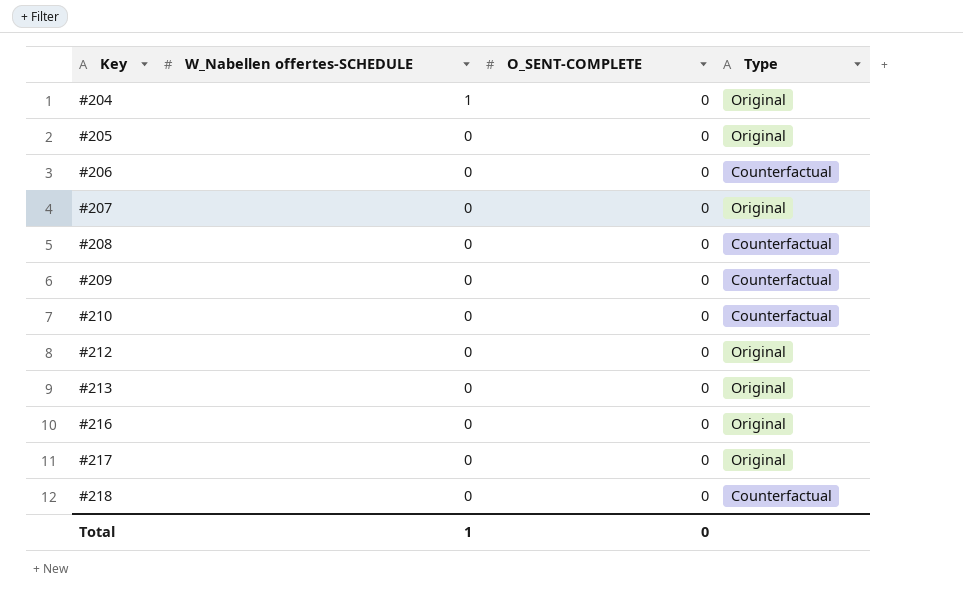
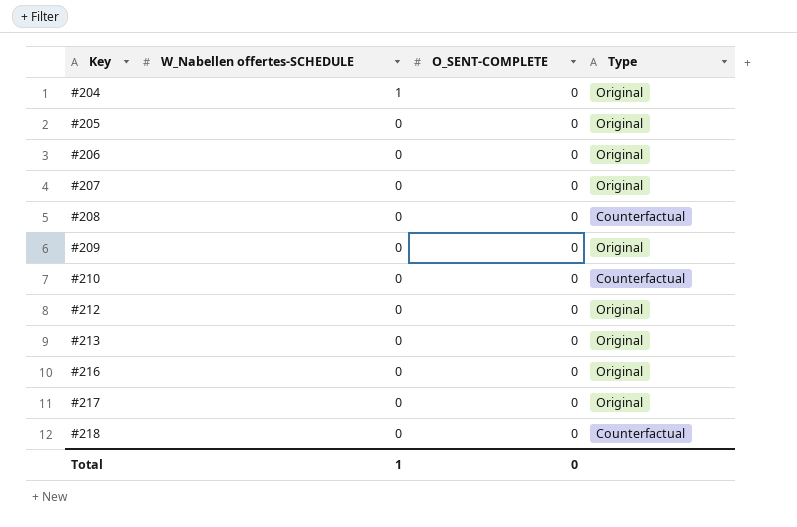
#206 | Type: Counterfactual -> Original
#209 | Type: Counterfactual -> Original

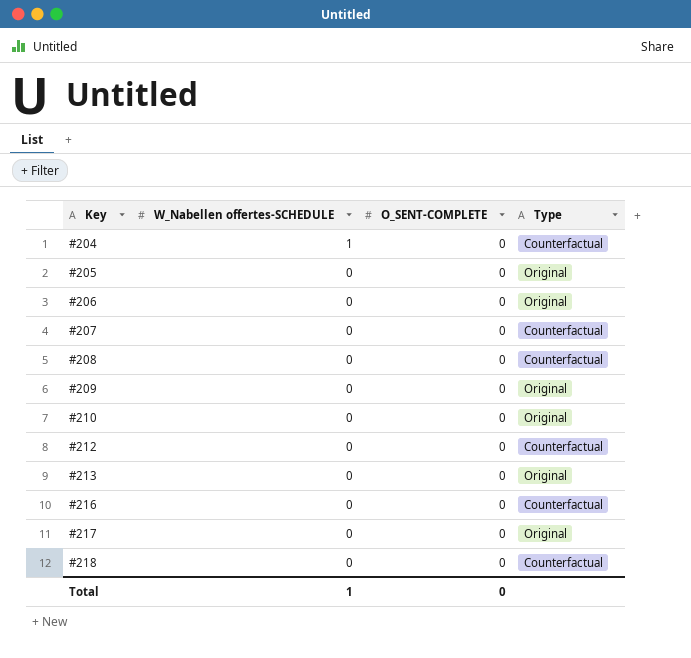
#204 | Type: Original -> Counterfactual
#207 | Type: Original -> Counterfactual
#210 | Type: Counterfactual -> Original
#212 | Type: Original -> Counterfactual
#216 | Type: Original -> Counterfactual

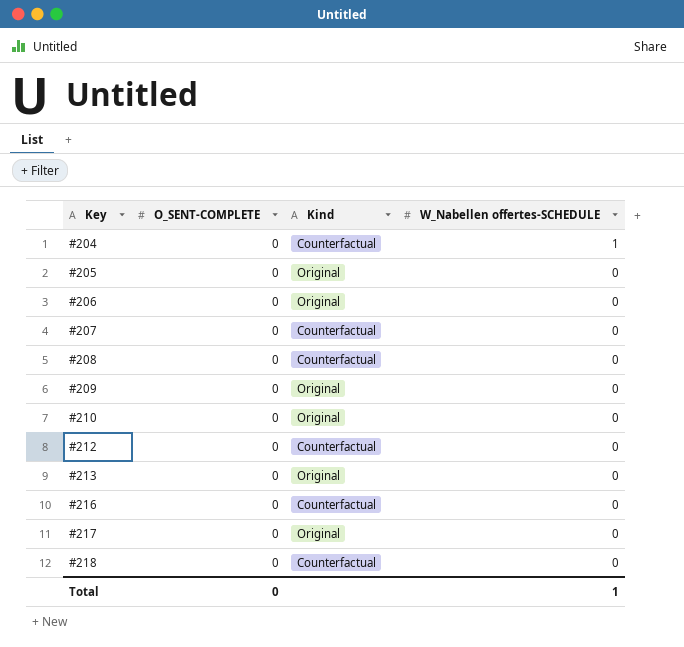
column name: Type -> Kind
column W_Nabellen offertes-SCHEDULE | position: 2 -> 4

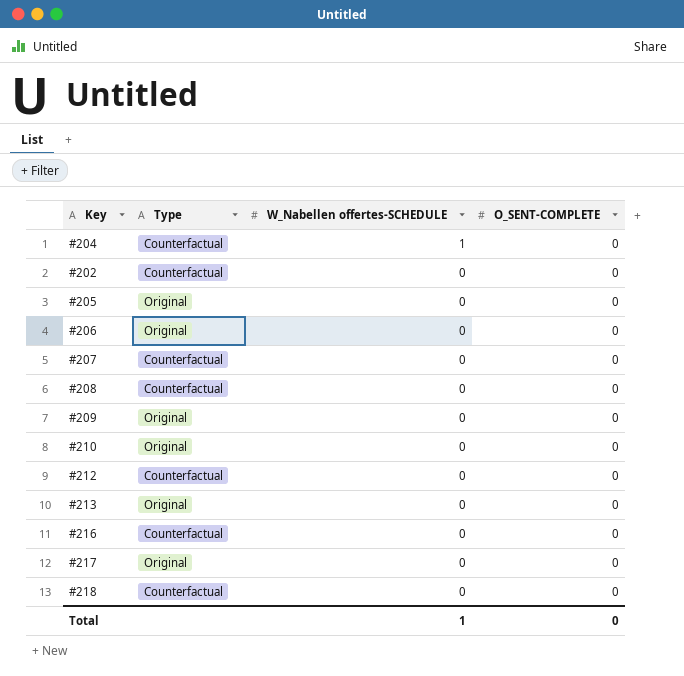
column name: Kind -> Type
column O_SENT-COMPLETE | position: 2 -> 4
row #202: none -> Counterfactual | 0 | 0

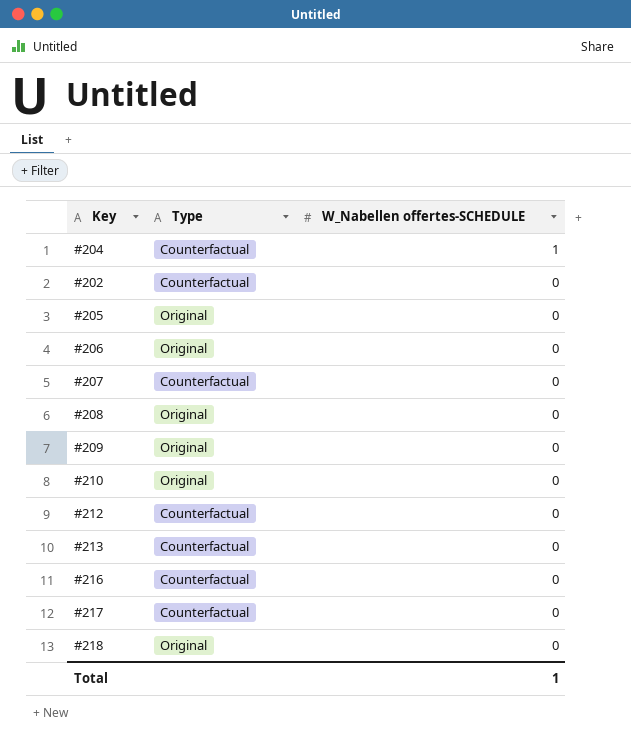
column O_SENT-COMPLETE | position: 4 -> none
#208 | Type: Counterfactual -> Original
#213 | Type: Original -> Counterfactual
#217 | Type: Original -> Counterfactual
#218 | Type: Counterfactual -> Original

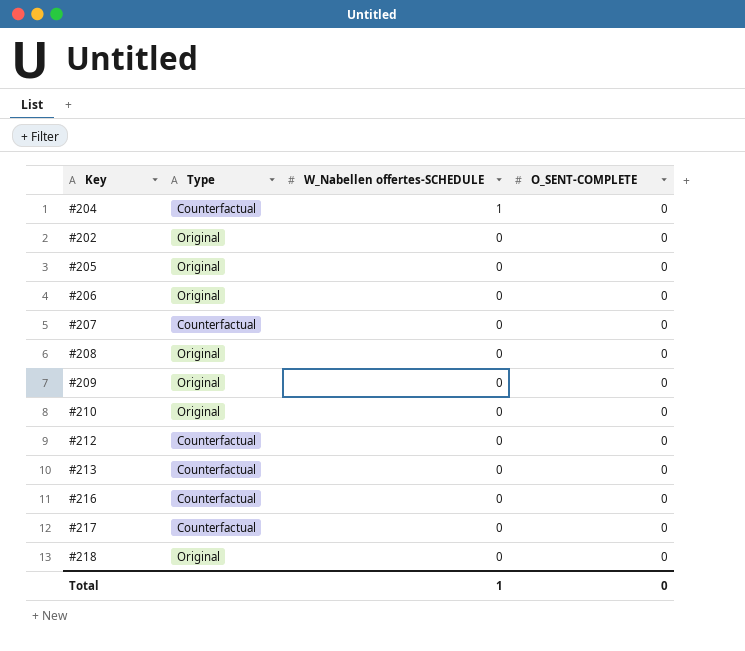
column O_SENT-COMPLETE | position: none -> 4
#202 | Type: Counterfactual -> Original

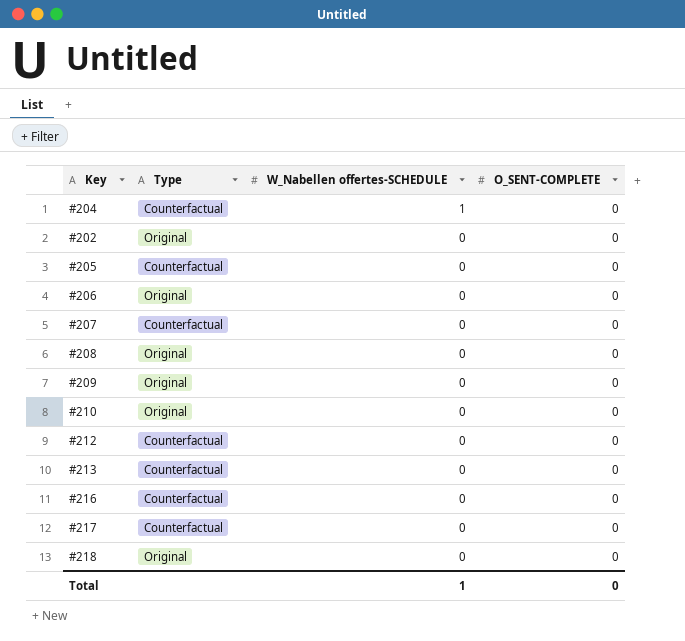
#205 | Type: Original -> Counterfactual

